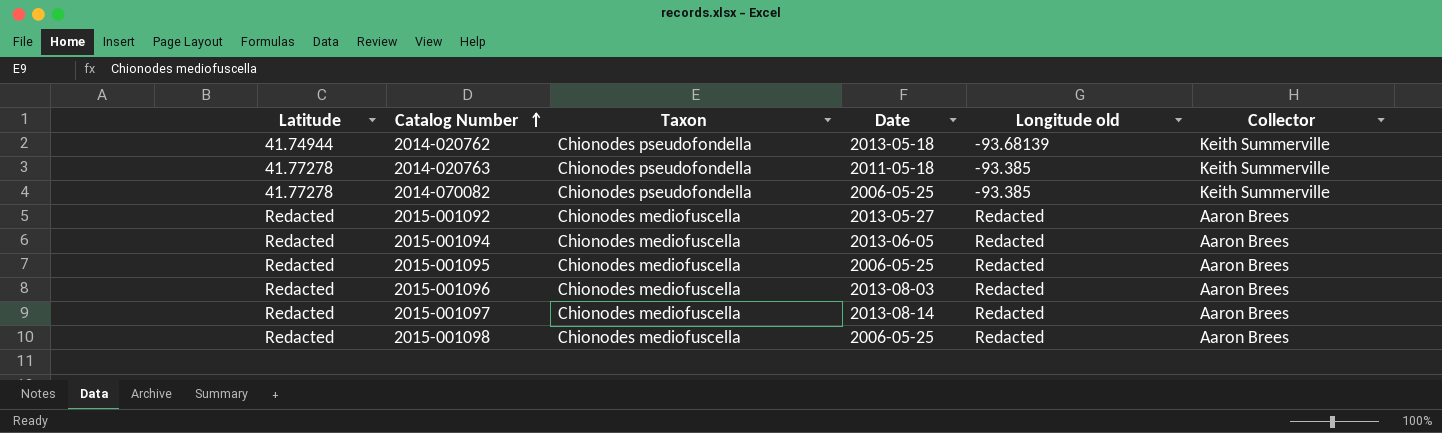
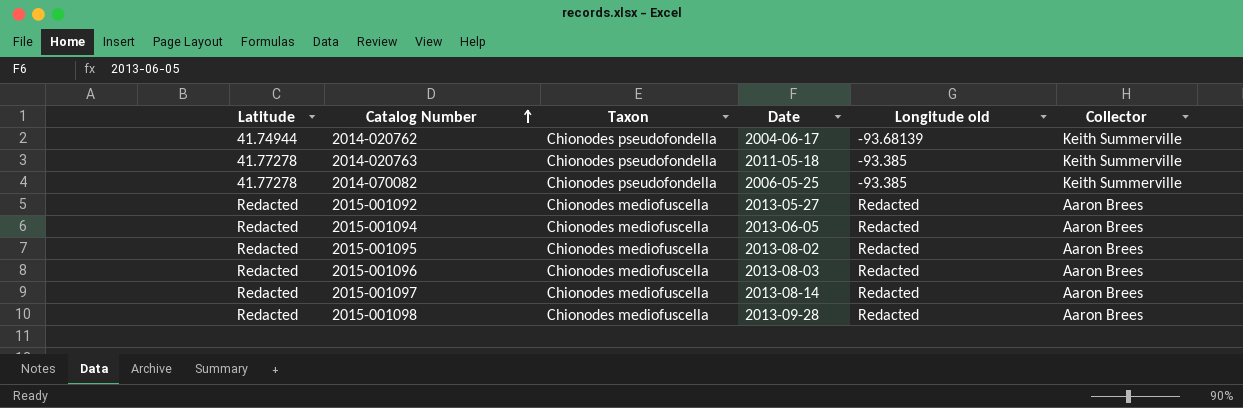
2014-020762 | Date: 2013-05-18 -> 2004-06-17
2015-001095 | Date: 2006-05-25 -> 2013-08-02
2015-001098 | Date: 2006-05-25 -> 2013-09-28

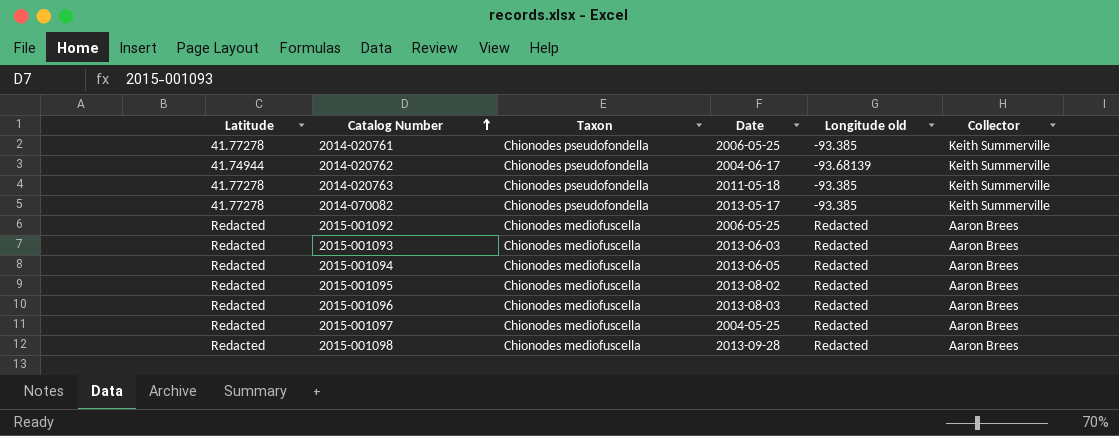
row 2014-020761: none -> 41.77278 | Chionodes pseudofondella | 2006-05-25 | -93.385 | Keith Summerville
2014-070082 | Date: 2006-05-25 -> 2013-05-17
2015-001092 | Date: 2013-05-27 -> 2006-05-25
row 2015-001093: none -> Redacted | Chionodes mediofuscella | 2013-06-03 | Redacted | Aaron Brees
2015-001097 | Date: 2013-08-14 -> 2004-05-25

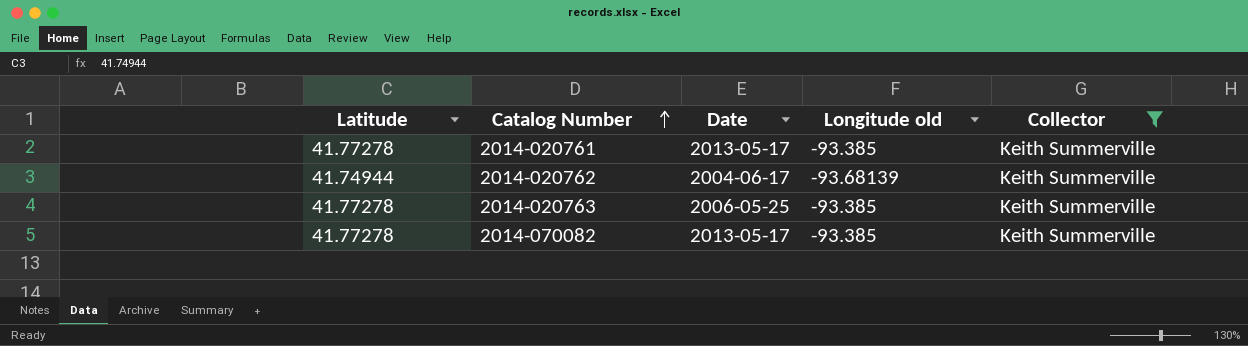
filter: none -> Collector = Keith Summerville
column Taxon | position: 3 -> none
2014-020761 | Date: 2006-05-25 -> 2013-05-17
2014-020763 | Date: 2011-05-18 -> 2006-05-25

